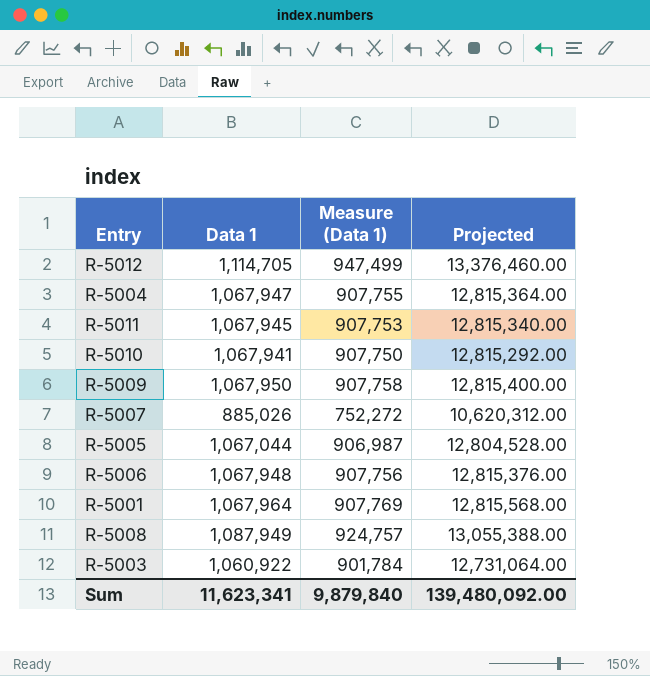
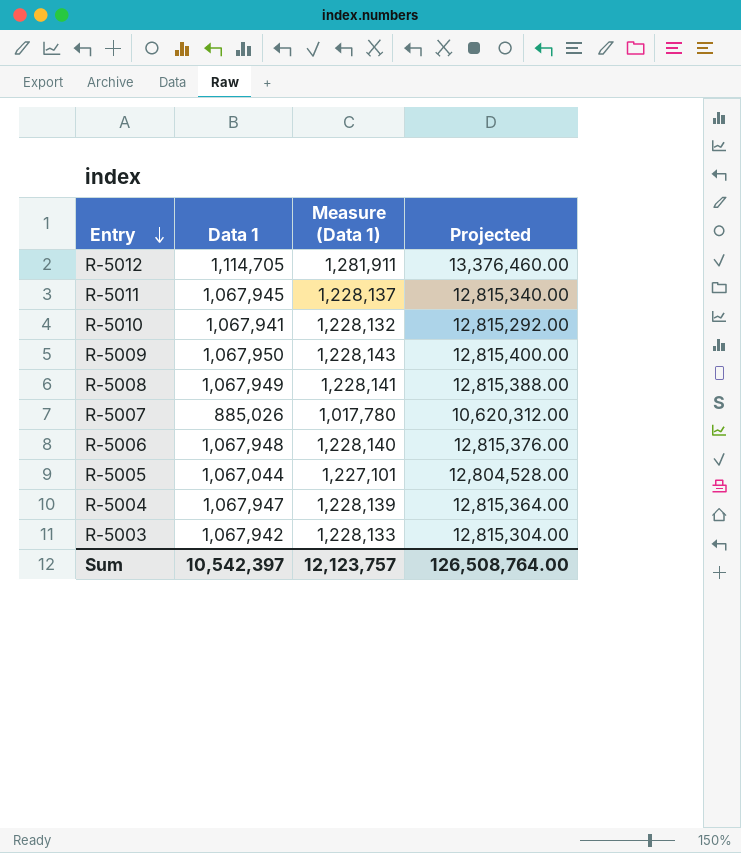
row order: none -> Entry descending
column Measure (Data 1) | formula: [Data 1] * 0.85 -> [Data 1] * 1.15
row R-5001: 1,067,964 | 907,769 | 12,815,568.00 -> none
R-5008 | Data 1: 1,087,949 -> 1,067,949
R-5008 | Projected: 13,055,388.00 -> 12,815,388.00
R-5003 | Data 1: 1,060,922 -> 1,067,942
R-5003 | Projected: 12,731,064.00 -> 12,815,304.00
Sum | Data 1: 11,623,341 -> 10,542,397
Sum | Measure (Data 1): 9,879,840 -> 12,123,757
Sum | Projected: 139,480,092.00 -> 126,508,764.00

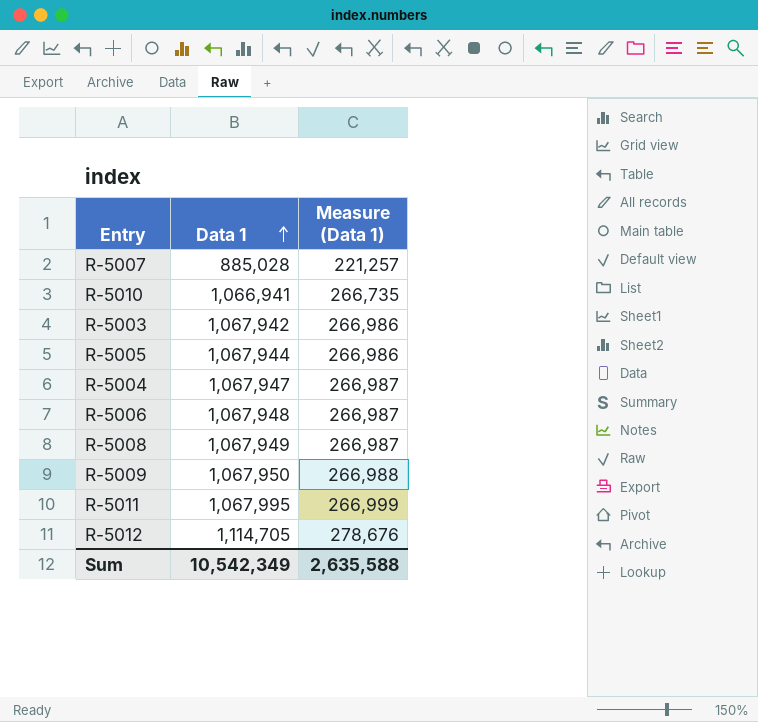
row order: Entry descending -> Data 1 ascending
column Projected | formula: [Data 1] * 12 -> none
column Measure (Data 1) | formula: [Data 1] * 1.15 -> [Data 1] * 0.25
R-5007 | Data 1: 885,026 -> 885,028
R-5010 | Data 1: 1,067,941 -> 1,066,941
R-5005 | Data 1: 1,067,044 -> 1,067,944
R-5011 | Data 1: 1,067,945 -> 1,067,995
Sum | Data 1: 10,542,397 -> 10,542,349
Sum | Measure (Data 1): 12,123,757 -> 2,635,588

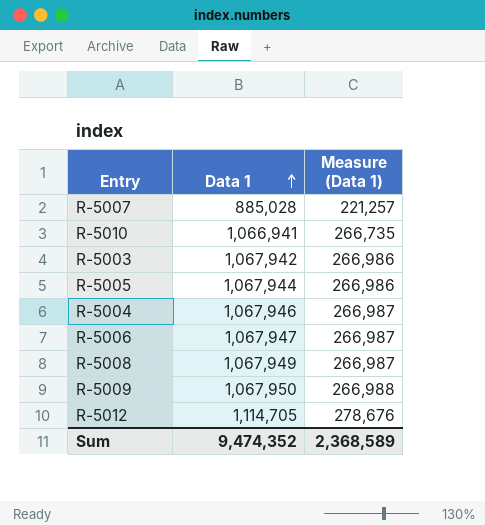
row R-5011: 1,067,995 | 266,999 -> none
R-5004 | Data 1: 1,067,947 -> 1,067,946
R-5006 | Data 1: 1,067,948 -> 1,067,947
Sum | Data 1: 10,542,349 -> 9,474,352
Sum | Measure (Data 1): 2,635,588 -> 2,368,589

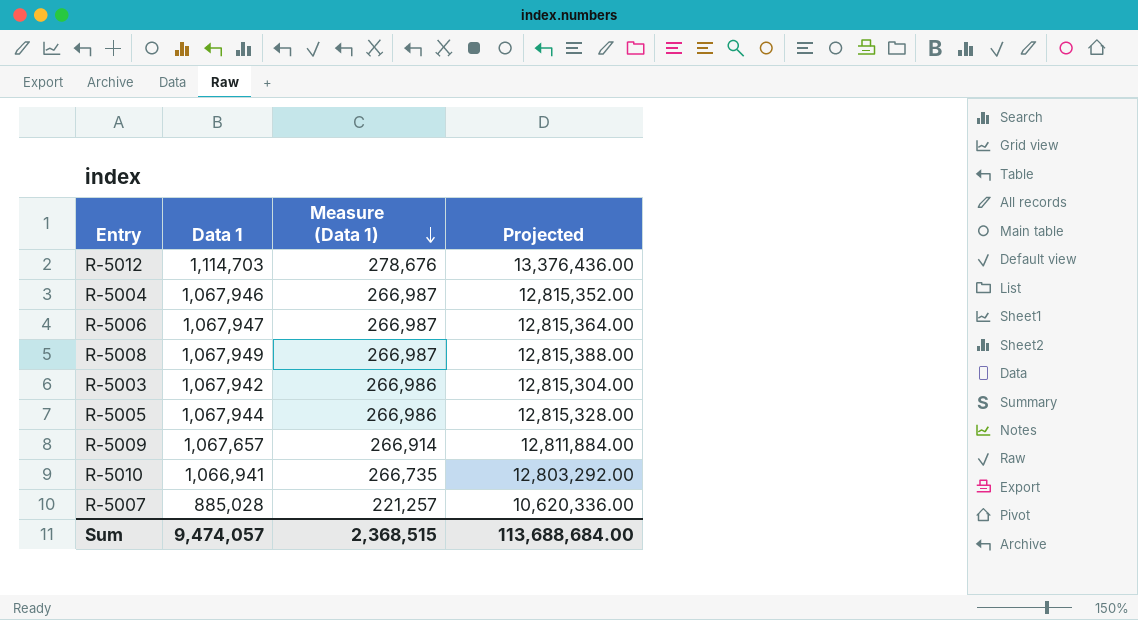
row order: Data 1 ascending -> Measure (Data 1) descending
column Projected | formula: none -> [Data 1] * 12
R-5012 | Data 1: 1,114,705 -> 1,114,703
R-5009 | Data 1: 1,067,950 -> 1,067,657
R-5009 | Measure (Data 1): 266,988 -> 266,914
Sum | Data 1: 9,474,352 -> 9,474,057
Sum | Measure (Data 1): 2,368,589 -> 2,368,515

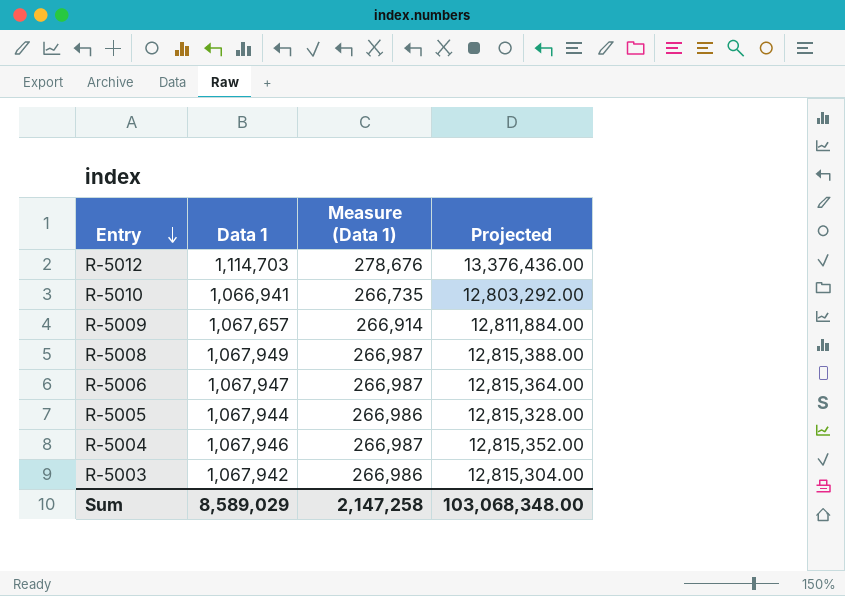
row order: Measure (Data 1) descending -> Entry descending
row R-5007: 885,028 | 221,257 | 10,620,336.00 -> none
Sum | Data 1: 9,474,057 -> 8,589,029
Sum | Measure (Data 1): 2,368,515 -> 2,147,258
Sum | Projected: 113,688,684.00 -> 103,068,348.00

